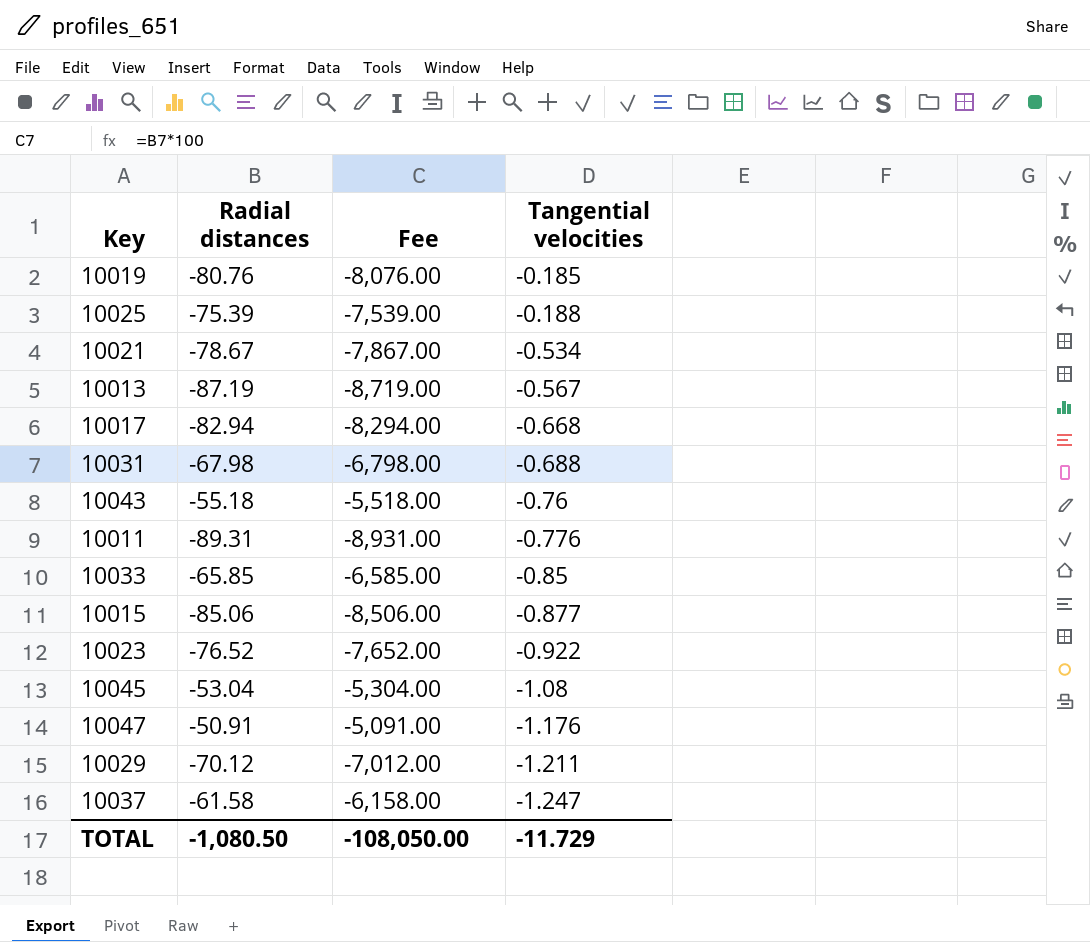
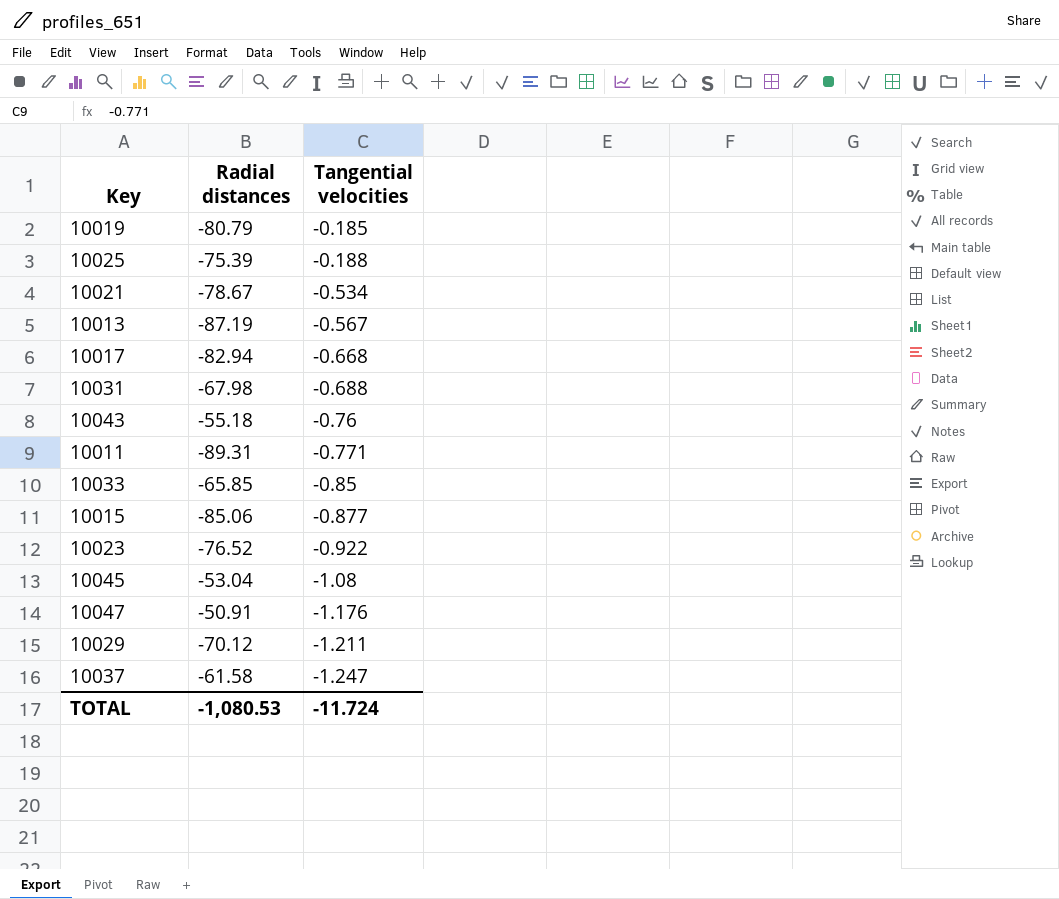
column Fee | formula: [Radial distances] * 100 -> none
10019 | Radial distances: -80.76 -> -80.79
10011 | Tangential velocities: -0.776 -> -0.771
TOTAL | Radial distances: -1,080.50 -> -1,080.53
TOTAL | Tangential velocities: -11.729 -> -11.724

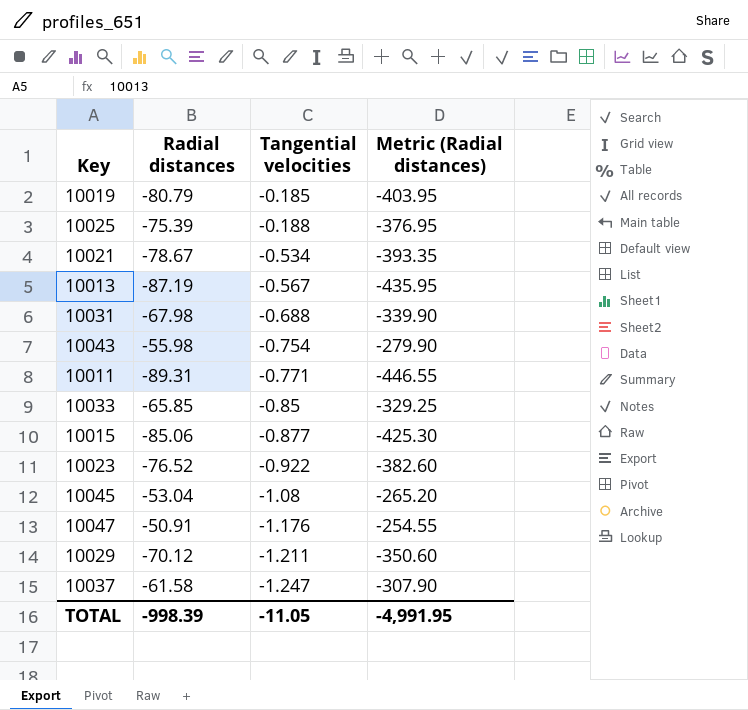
column Metric (Radial distances) | formula: none -> [Radial distances] * 5
row 10017: -82.94 | -0.668 -> none
10043 | Radial distances: -55.18 -> -55.98
10043 | Tangential velocities: -0.76 -> -0.754
TOTAL | Radial distances: -1,080.53 -> -998.39
TOTAL | Tangential velocities: -11.724 -> -11.05

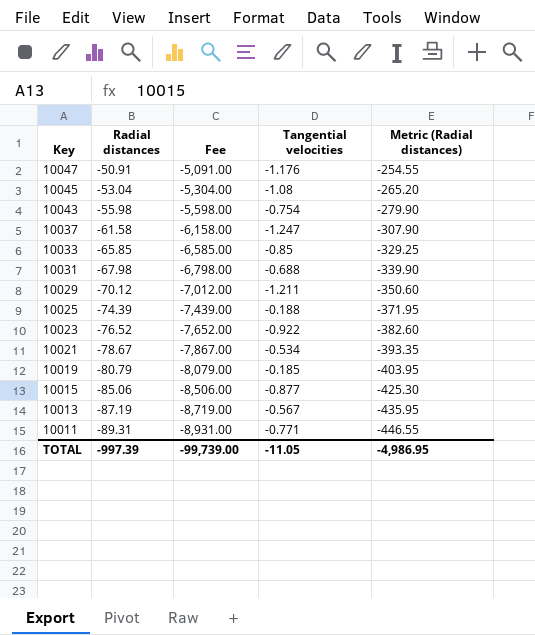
row order: Tangential velocities descending -> Key descending
column Fee | formula: none -> [Radial distances] * 100
10025 | Radial distances: -75.39 -> -74.39
10025 | Metric (Radial distances): -376.95 -> -371.95
TOTAL | Radial distances: -998.39 -> -997.39
TOTAL | Metric (Radial distances): -4,991.95 -> -4,986.95

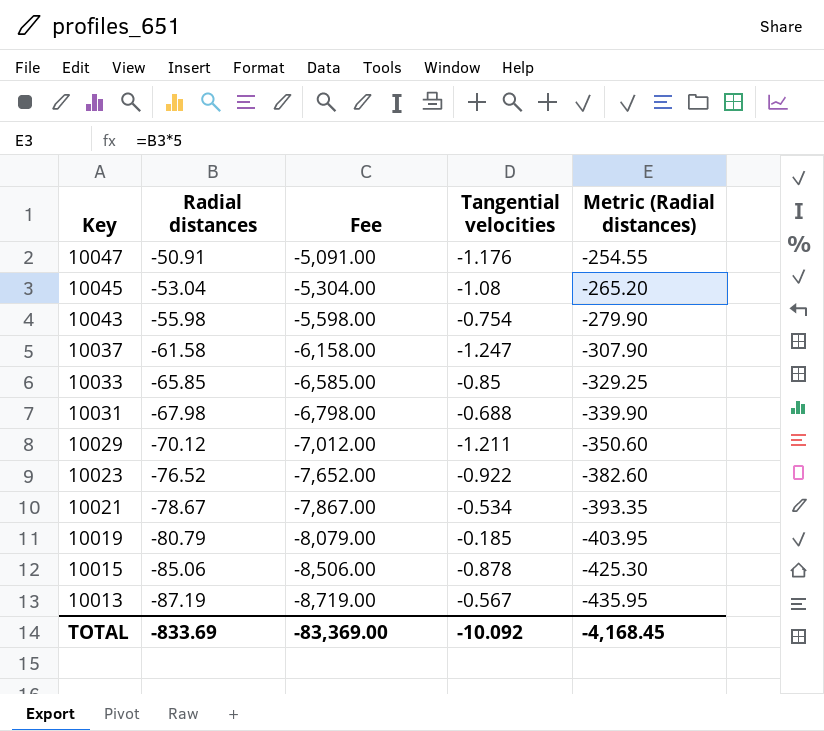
row 10025: -74.39 | -7,439.00 | -0.188 | -371.95 -> none
row 10011: -89.31 | -8,931.00 | -0.771 | -446.55 -> none
10015 | Tangential velocities: -0.877 -> -0.878
TOTAL | Radial distances: -997.39 -> -833.69
TOTAL | Fee: -99,739.00 -> -83,369.00
TOTAL | Tangential velocities: -11.05 -> -10.092
TOTAL | Metric (Radial distances): -4,986.95 -> -4,168.45

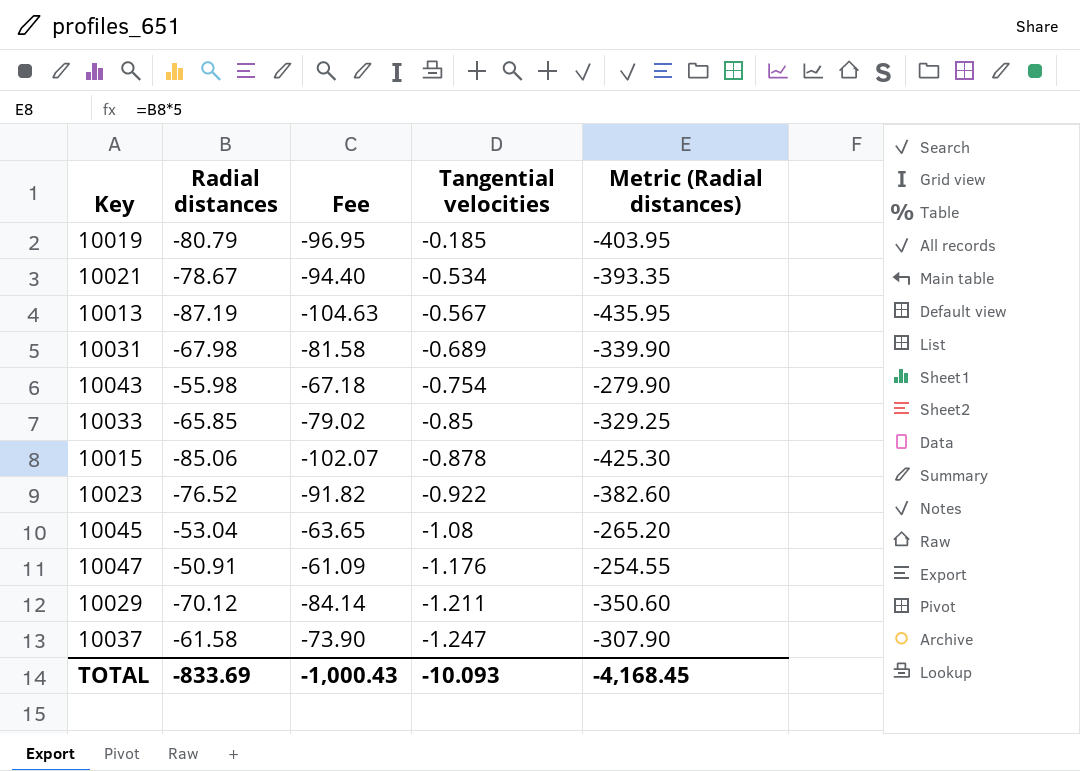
row order: Key descending -> Tangential velocities descending
column Fee | formula: [Radial distances] * 100 -> [Radial distances] * 1.2
10031 | Tangential velocities: -0.688 -> -0.689
TOTAL | Fee: -83,369.00 -> -1,000.43
TOTAL | Tangential velocities: -10.092 -> -10.093

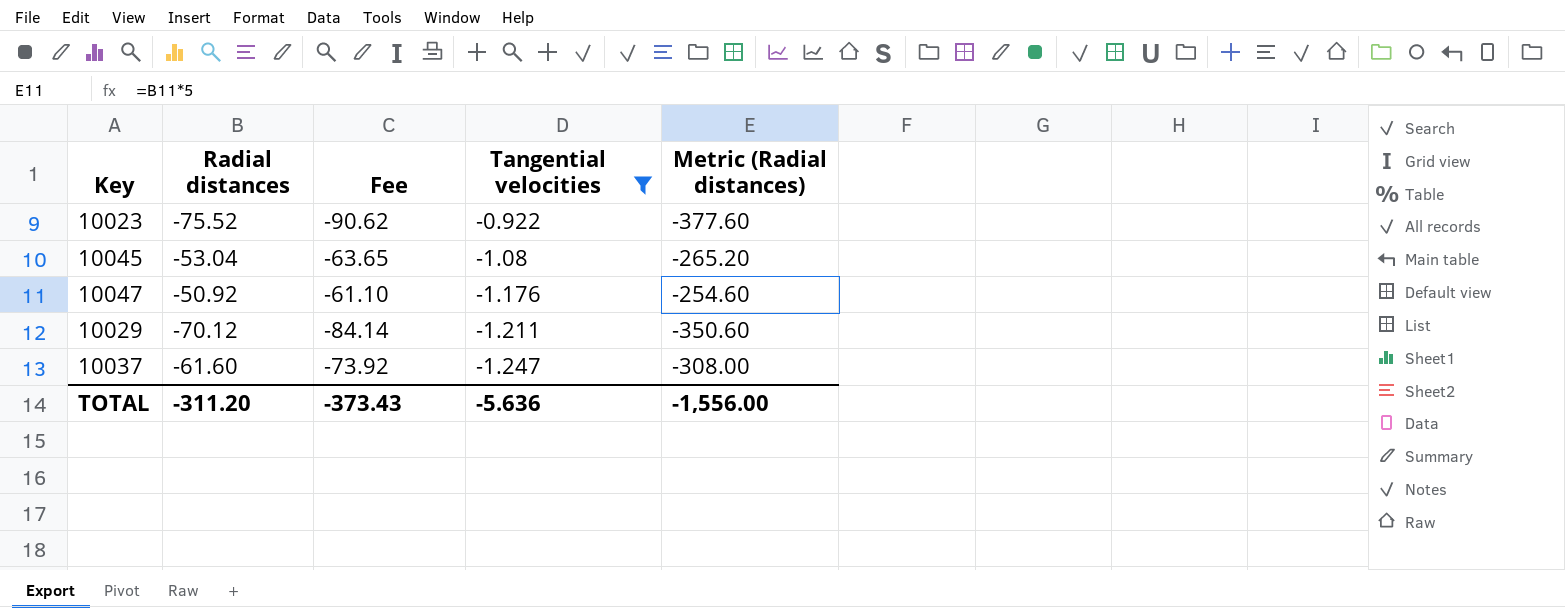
filter: none -> Tangential velocities <= -0.922
10023 | Radial distances: -76.52 -> -75.52
10023 | Fee: -91.82 -> -90.62
10023 | Metric (Radial distances): -382.60 -> -377.60
10047 | Radial distances: -50.91 -> -50.92
10047 | Fee: -61.09 -> -61.10
10047 | Metric (Radial distances): -254.55 -> -254.60
10037 | Radial distances: -61.58 -> -61.60
10037 | Fee: -73.90 -> -73.92
10037 | Metric (Radial distances): -307.90 -> -308.00
TOTAL | Radial distances: -833.69 -> -311.20
TOTAL | Fee: -1,000.43 -> -373.43
TOTAL | Tangential velocities: -10.093 -> -5.636
TOTAL | Metric (Radial distances): -4,168.45 -> -1,556.00

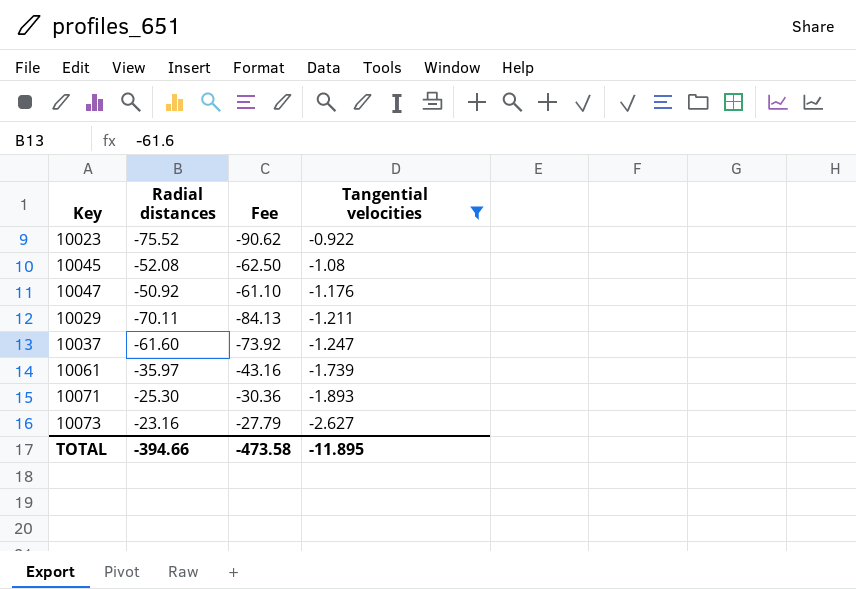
column Metric (Radial distances) | formula: [Radial distances] * 5 -> none
10045 | Radial distances: -53.04 -> -52.08
10045 | Fee: -63.65 -> -62.50
10029 | Radial distances: -70.12 -> -70.11
10029 | Fee: -84.14 -> -84.13
row 10061: none -> -35.97 | -43.16 | -1.739
row 10071: none -> -25.30 | -30.36 | -1.893
row 10073: none -> -23.16 | -27.79 | -2.627
TOTAL | Radial distances: -311.20 -> -394.66
TOTAL | Fee: -373.43 -> -473.58
TOTAL | Tangential velocities: -5.636 -> -11.895

